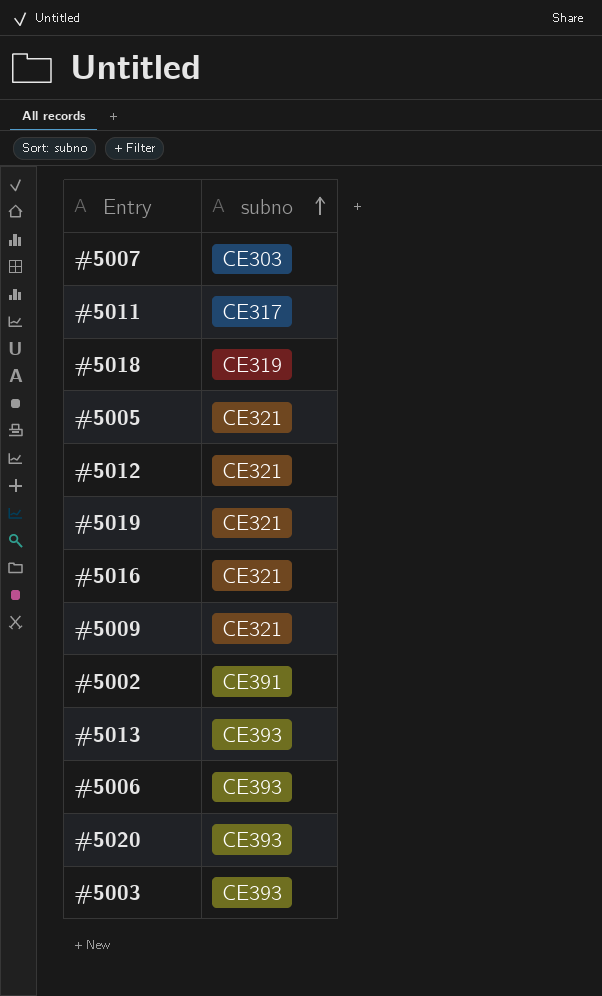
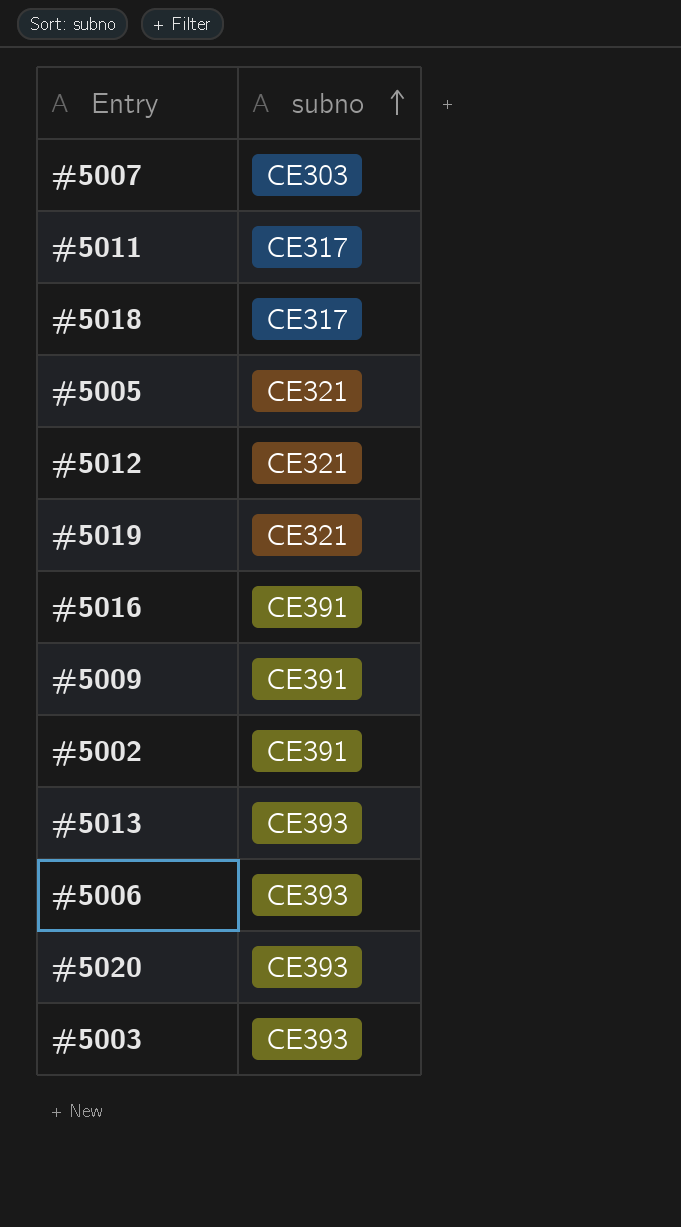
#5018 | subno: CE319 -> CE317
#5016 | subno: CE321 -> CE391
#5009 | subno: CE321 -> CE391

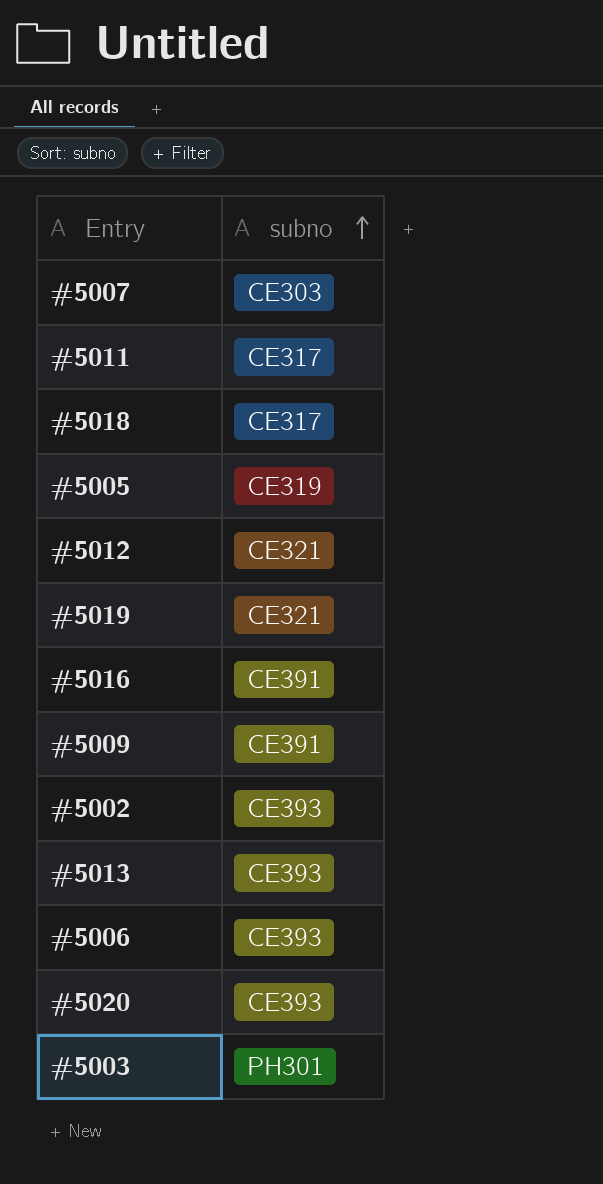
#5005 | subno: CE321 -> CE319
#5002 | subno: CE391 -> CE393
#5003 | subno: CE393 -> PH301

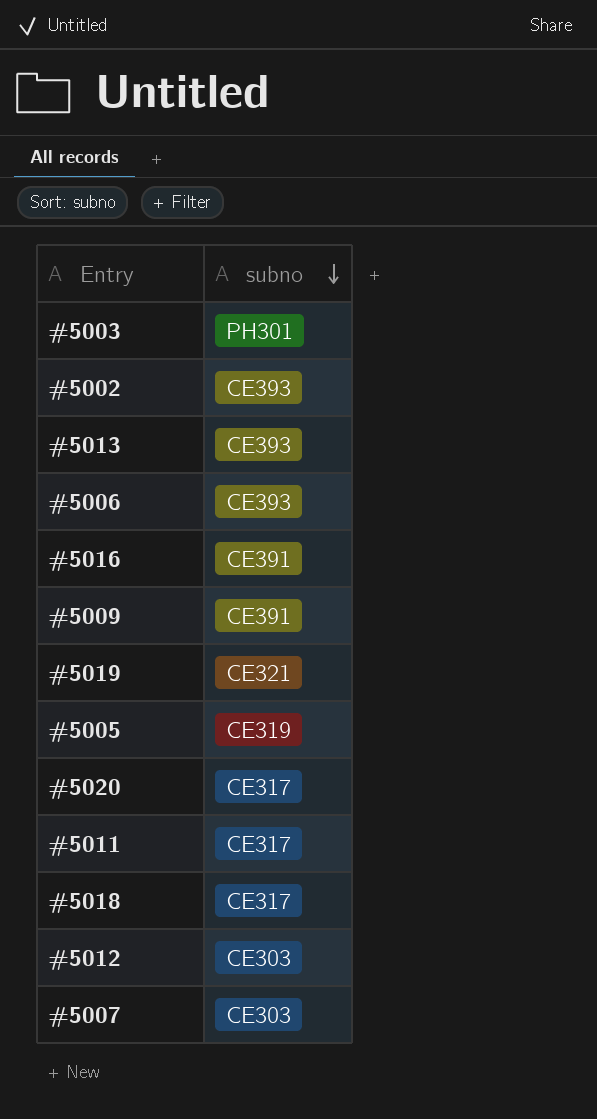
row order: subno ascending -> subno descending
#5020 | subno: CE393 -> CE317
#5012 | subno: CE321 -> CE303

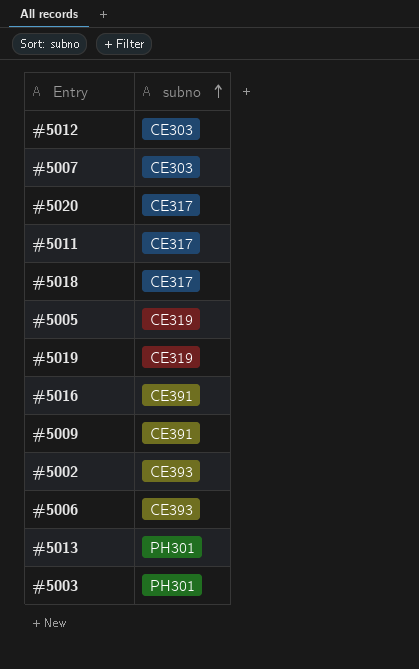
row order: subno descending -> subno ascending
#5019 | subno: CE321 -> CE319
#5013 | subno: CE393 -> PH301

